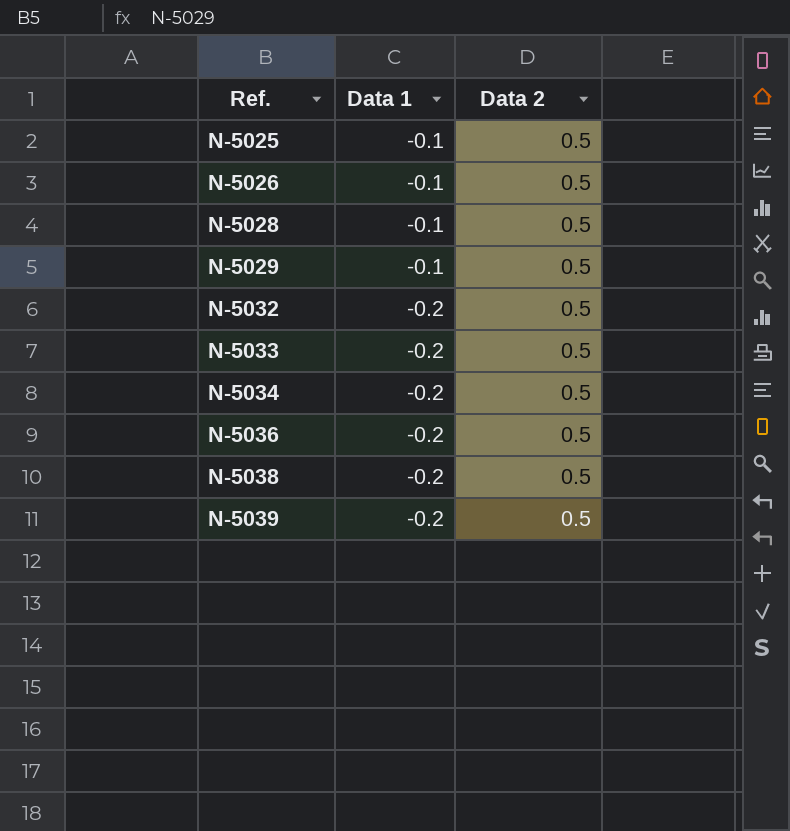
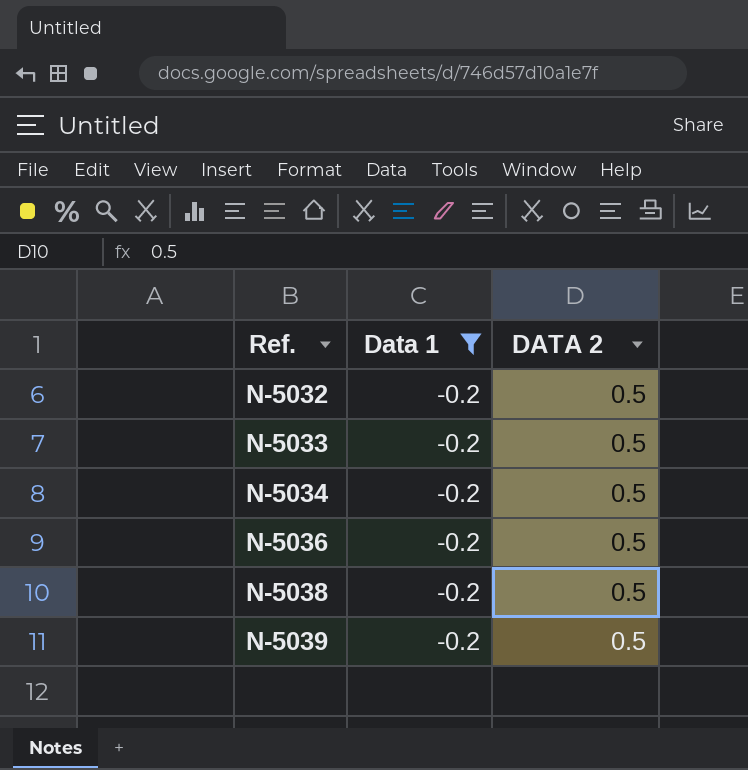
filter: none -> Data 1 = -0.2
column name: Data 2 -> DATA 2

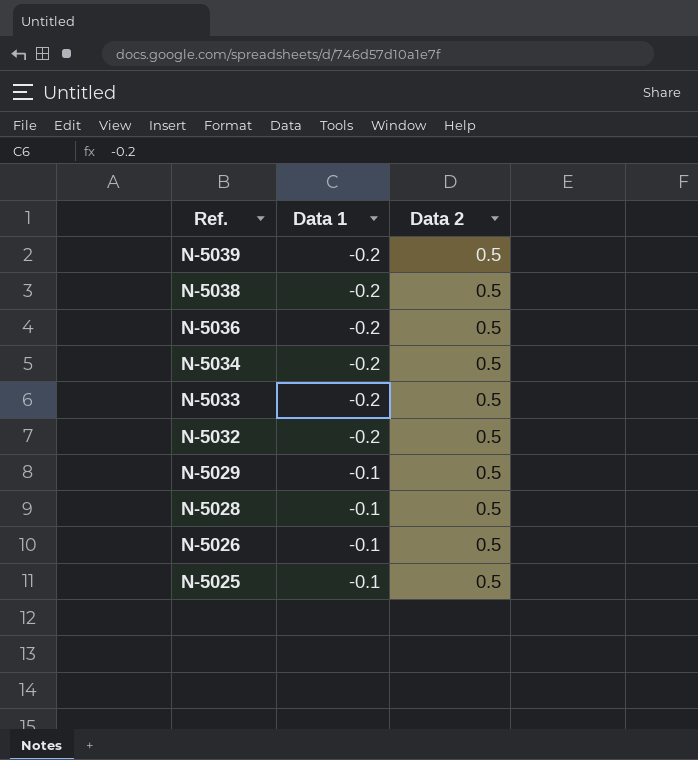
filter: Data 1 = -0.2 -> none
row order: Ref. ascending -> Ref. descending
column name: DATA 2 -> Data 2

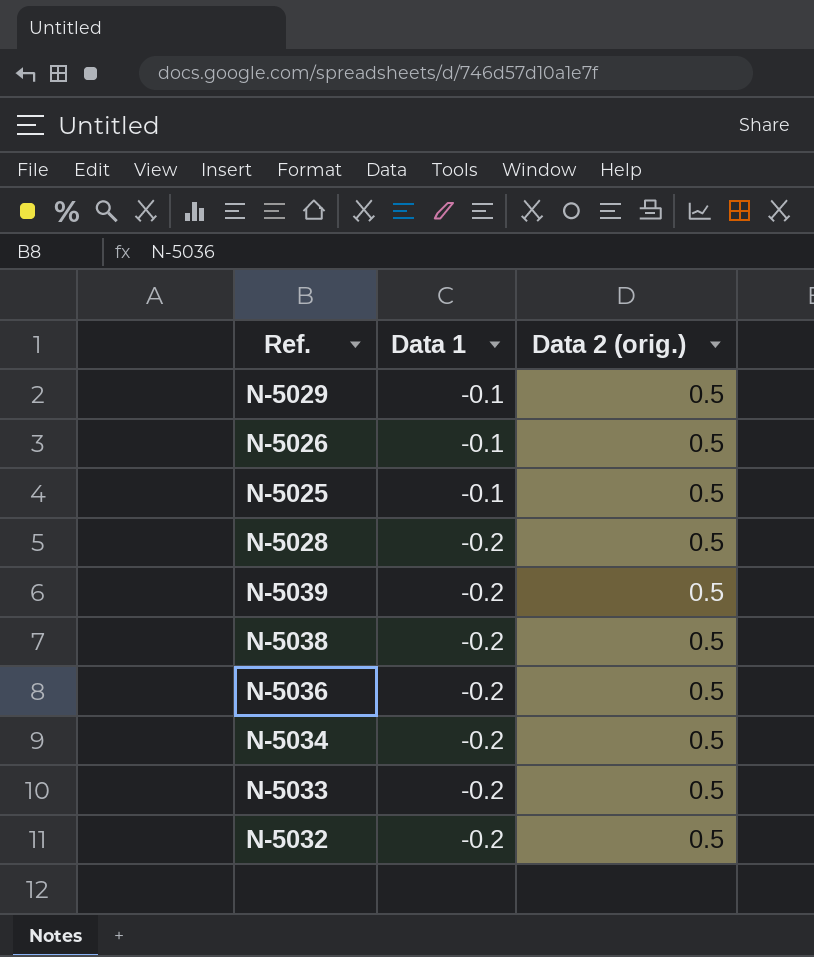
row order: Ref. descending -> Data 1 descending
column name: Data 2 -> Data 2 (orig.)
N-5028 | Data 1: -0.1 -> -0.2

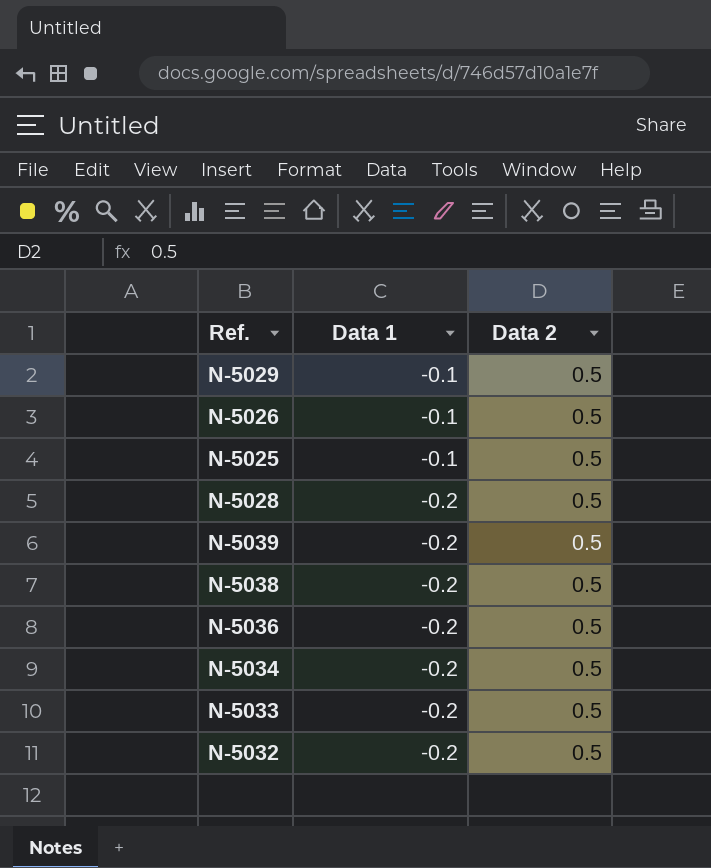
column name: Data 2 (orig.) -> Data 2

